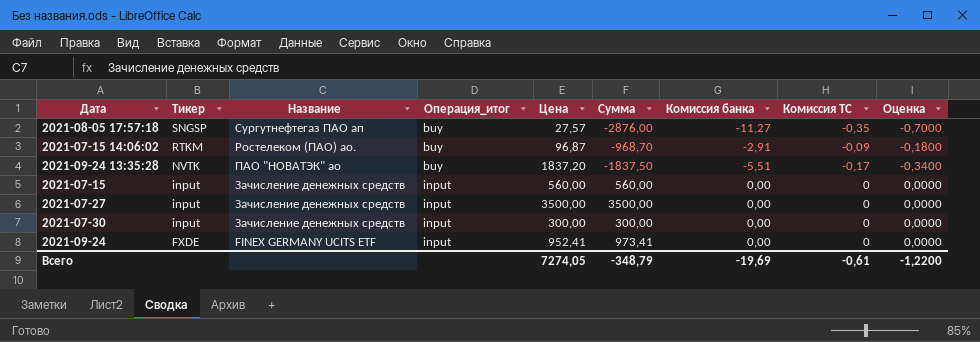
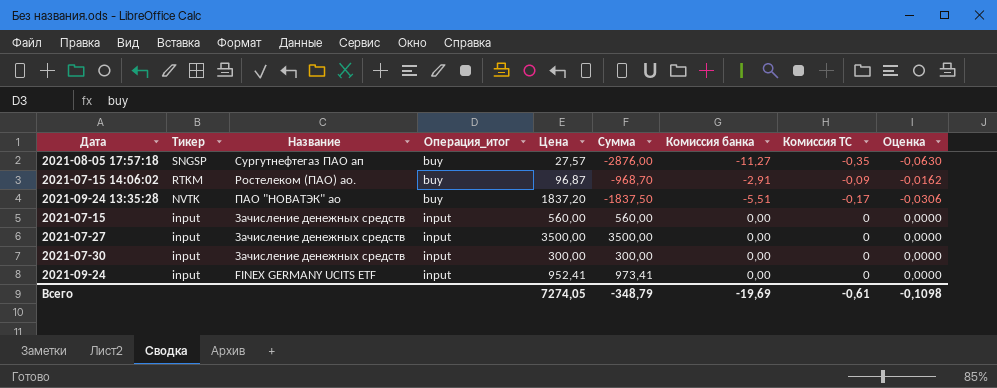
column Оценка | formula: [Комиссия ТС] * 2 -> [Комиссия ТС] * 0,18
2021-09-24 | Тикер: FXDE -> input
Всего | Оценка: -1,2200 -> -0,1098

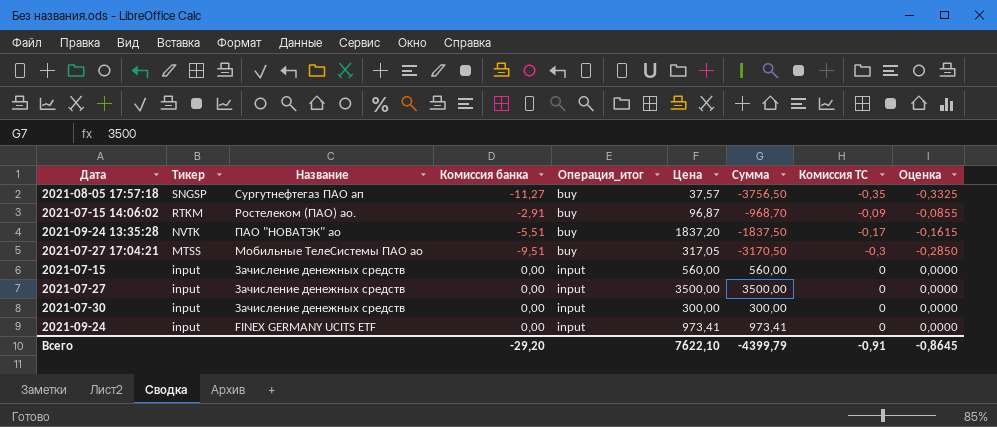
column Комиссия банка | position: 7 -> 4
column Оценка | formula: [Комиссия ТС] * 0,18 -> [Комиссия ТС] * 0,95
2021-08-05 17:57:18 | Цена: 27,57 -> 37,57
2021-08-05 17:57:18 | Сумма: -2876,00 -> -3756,50
row 2021-07-27 17:04:21: none -> MTSS | Мобильные ТелеСистемы ПАО ао | -9,51 | buy | 317,05 | -3170,50 | -0,3 | -0,2850
2021-09-24 | Цена: 952,41 -> 973,41
Всего | Комиссия банка: -19,69 -> -29,20
Всего | Цена: 7274,05 -> 7622,10
Всего | Сумма: -348,79 -> -4399,79
Всего | Комиссия ТС: -0,61 -> -0,91
Всего | Оценка: -0,1098 -> -0,8645

